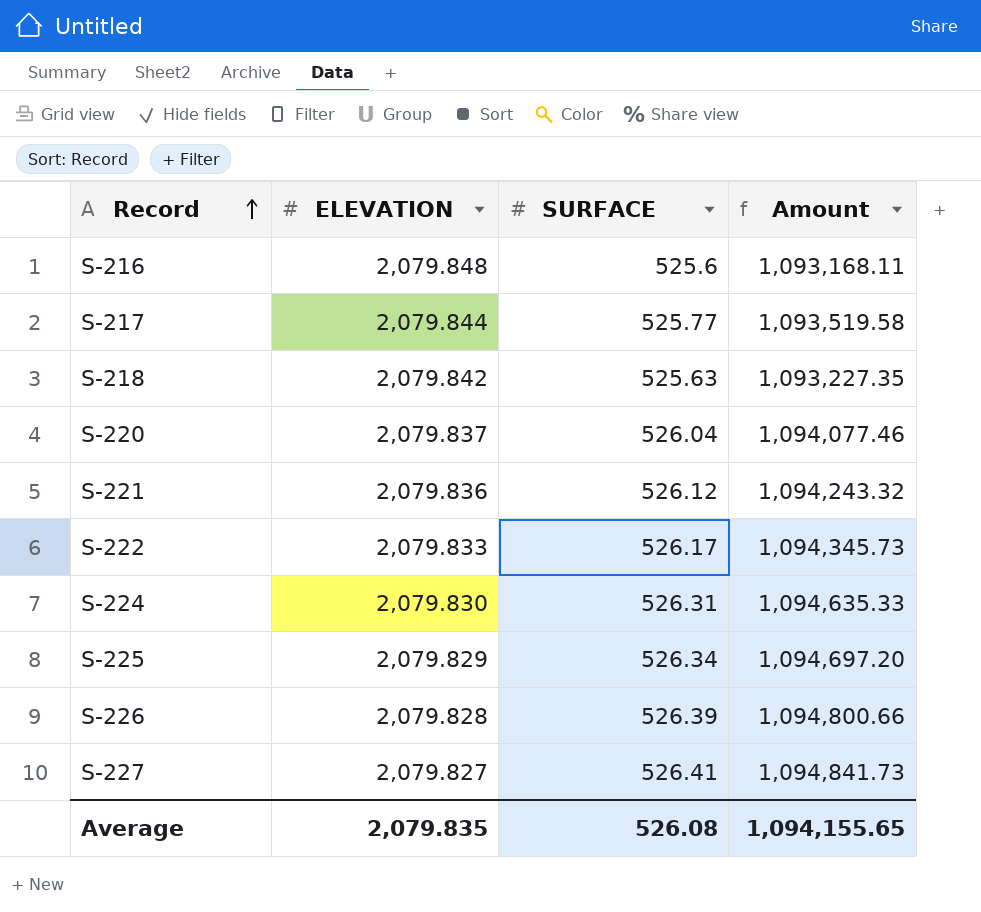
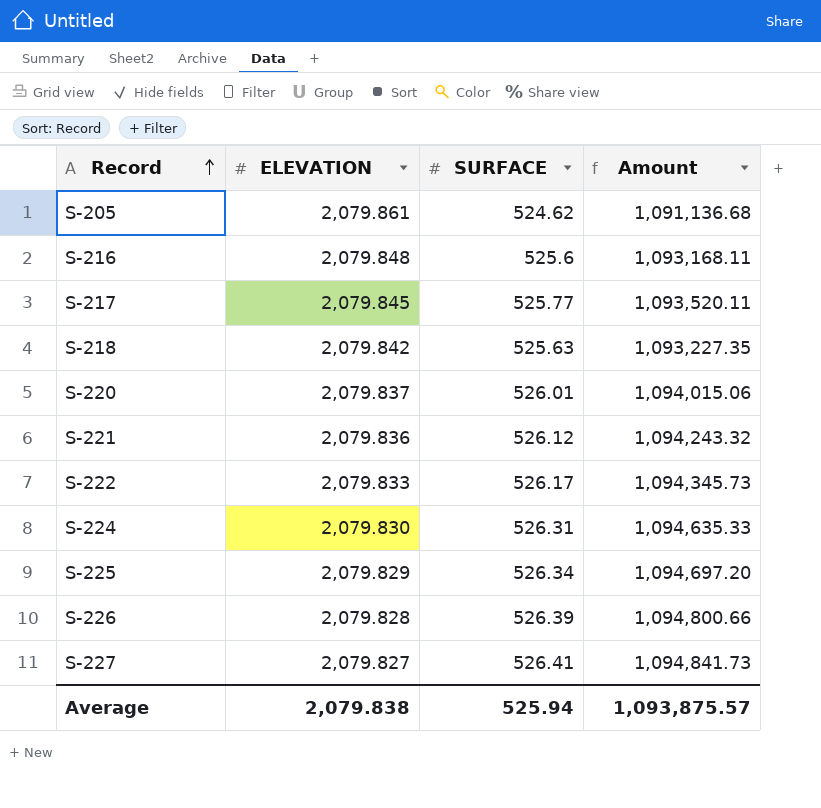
row S-205: none -> 2,079.861 | 524.62 | 1,091,136.68
S-217 | ELEVATION: 2,079.844 -> 2,079.845
S-217 | Amount: 1,093,519.58 -> 1,093,520.11
S-220 | SURFACE: 526.04 -> 526.01
S-220 | Amount: 1,094,077.46 -> 1,094,015.06
Average | ELEVATION: 2,079.835 -> 2,079.838
Average | SURFACE: 526.08 -> 525.94
Average | Amount: 1,094,155.65 -> 1,093,875.57

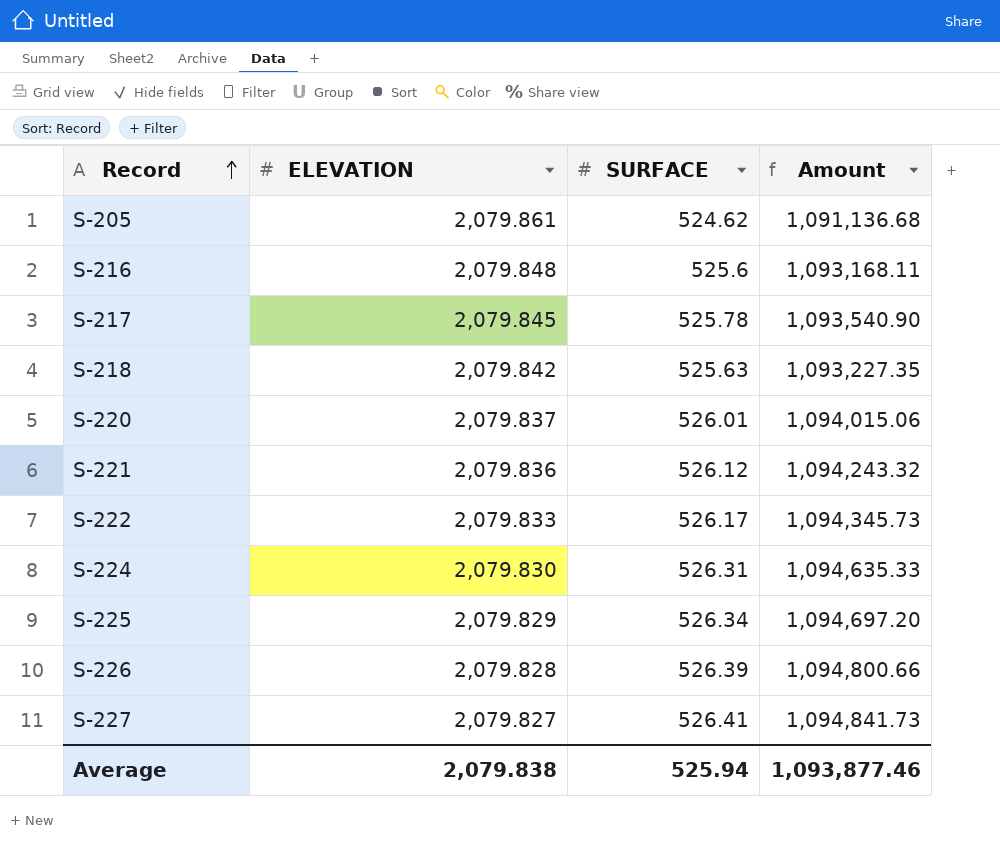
S-217 | SURFACE: 525.77 -> 525.78
S-217 | Amount: 1,093,520.11 -> 1,093,540.90
Average | Amount: 1,093,875.57 -> 1,093,877.46

